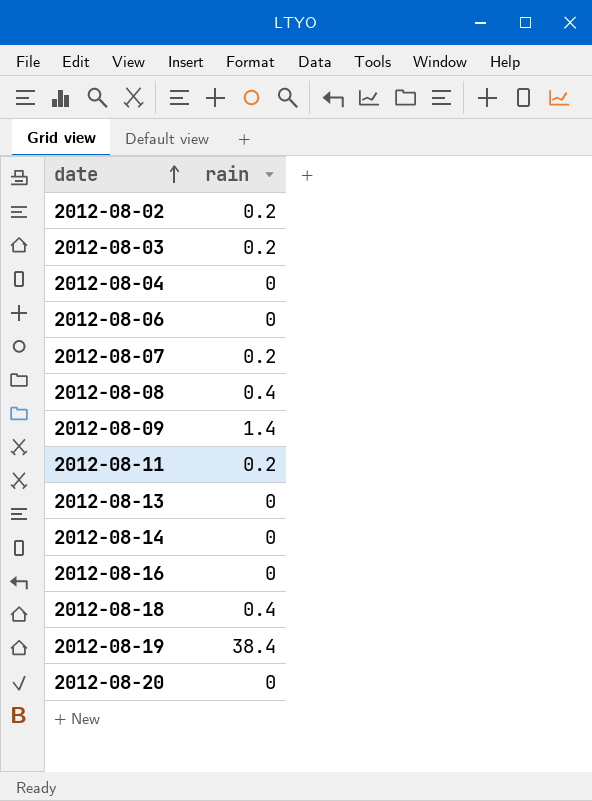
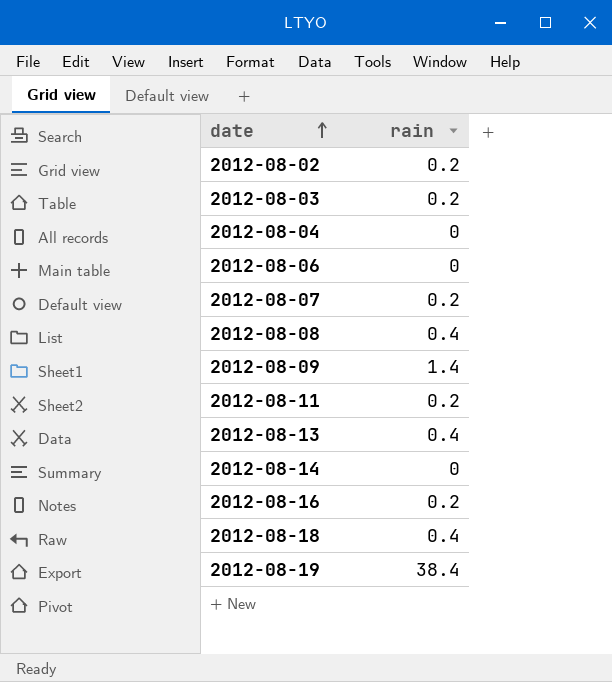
row 2012-08-20: 0 -> none
2012-08-13 | rain: 0 -> 0.4
2012-08-16 | rain: 0 -> 0.2

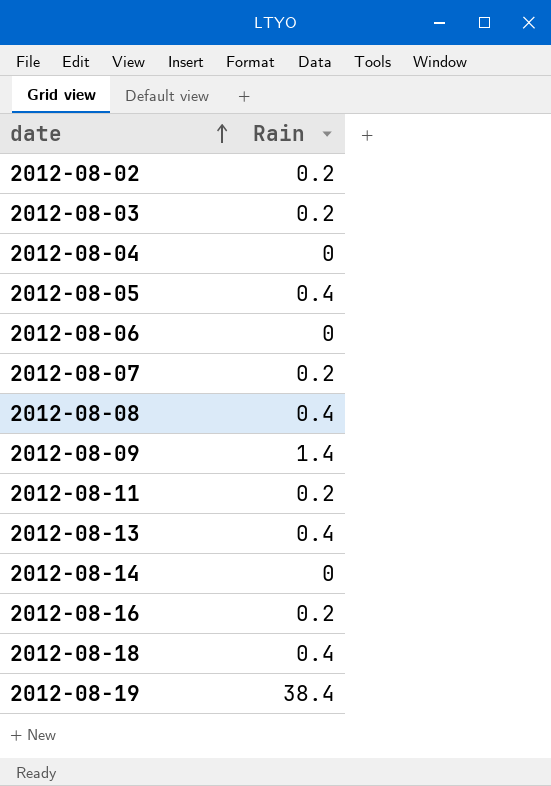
column name: rain -> Rain
row 2012-08-05: none -> 0.4

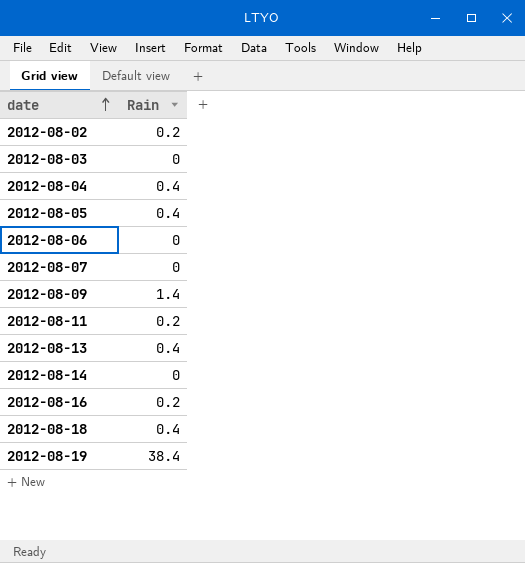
row 2012-08-08: 0.4 -> none
2012-08-03 | Rain: 0.2 -> 0
2012-08-04 | Rain: 0 -> 0.4
2012-08-07 | Rain: 0.2 -> 0

